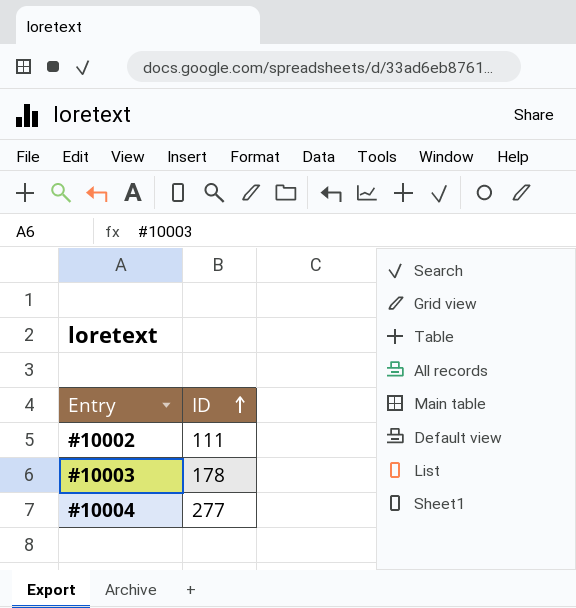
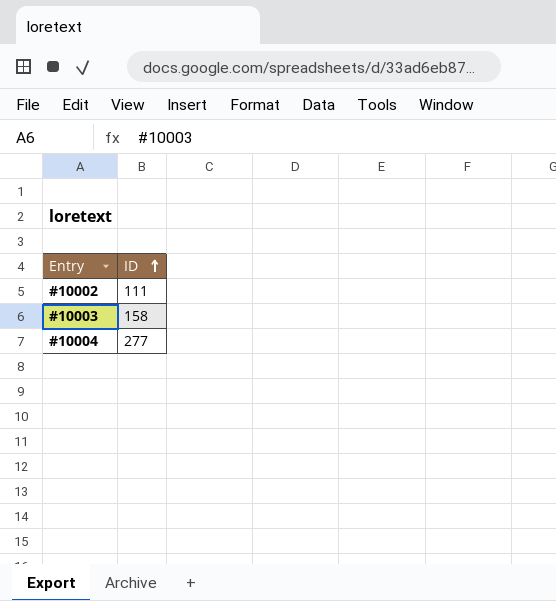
#10003 | ID: 178 -> 158

